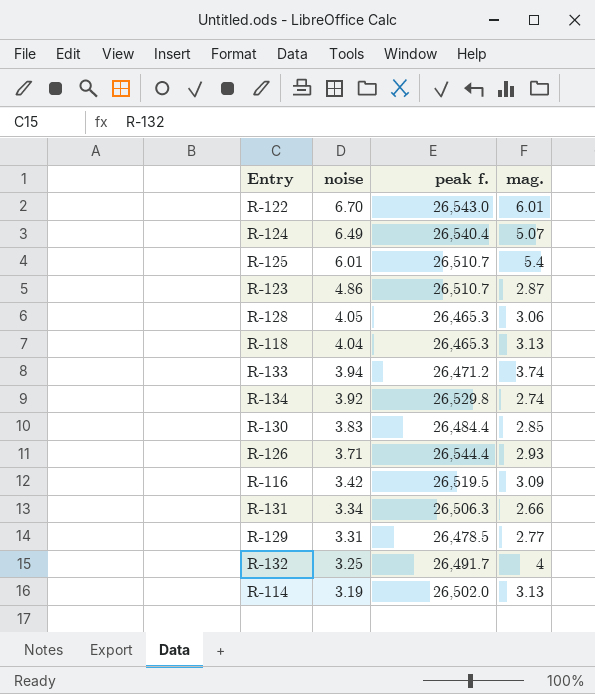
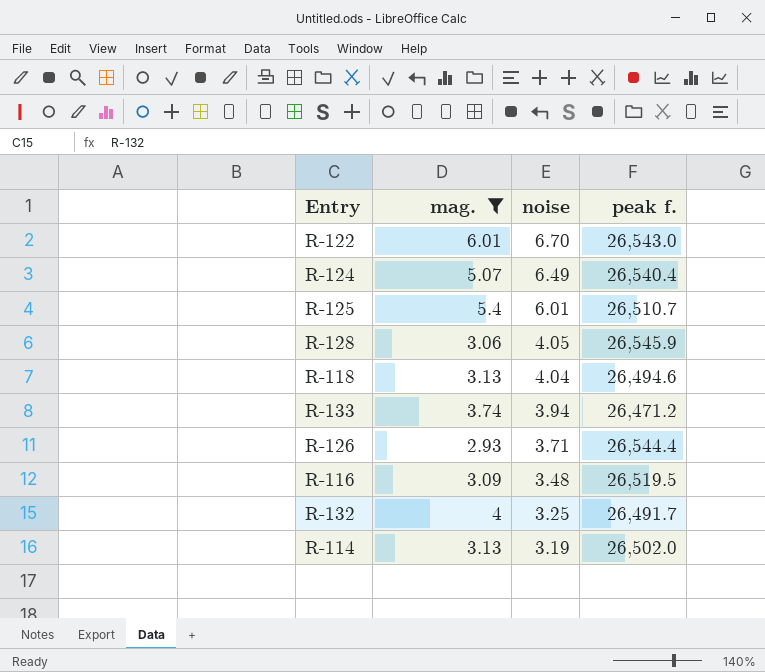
filter: none -> mag. >= 2.93
column mag. | position: 4 -> 2
R-128 | peak f.: 26,465.3 -> 26,545.9
R-118 | peak f.: 26,465.3 -> 26,494.6
R-116 | noise: 3.42 -> 3.48

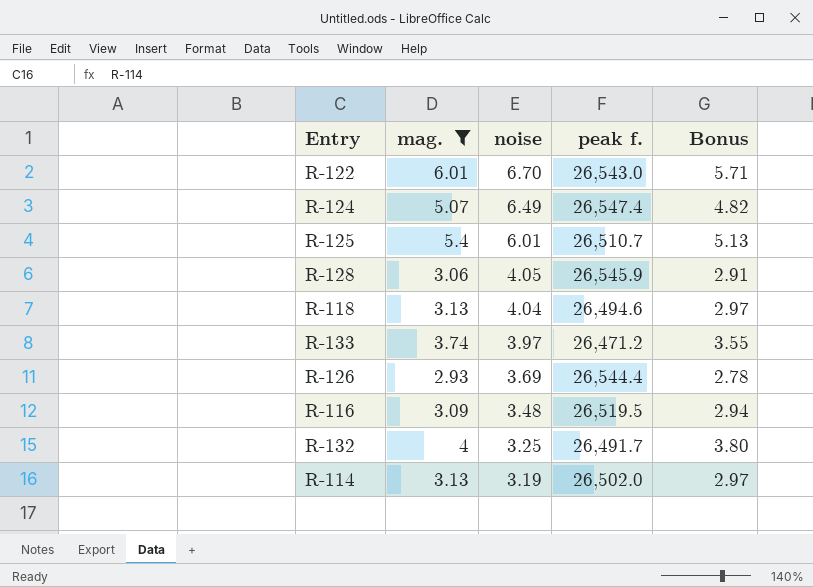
column Bonus | formula: none -> [mag.] * 0.95
R-124 | peak f.: 26,540.4 -> 26,547.4
R-133 | noise: 3.94 -> 3.97
R-126 | noise: 3.71 -> 3.69

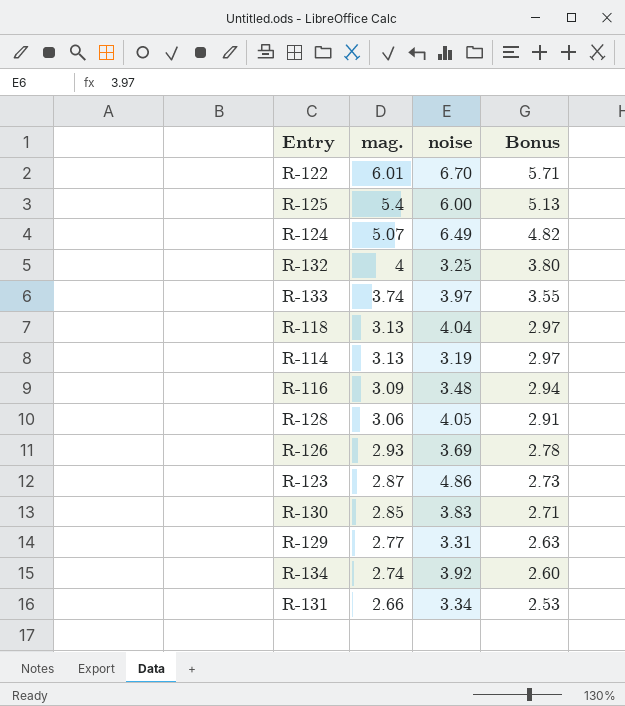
filter: mag. >= 2.93 -> none
row order: noise descending -> mag. descending
column peak f. | position: 4 -> none
R-125 | noise: 6.01 -> 6.00

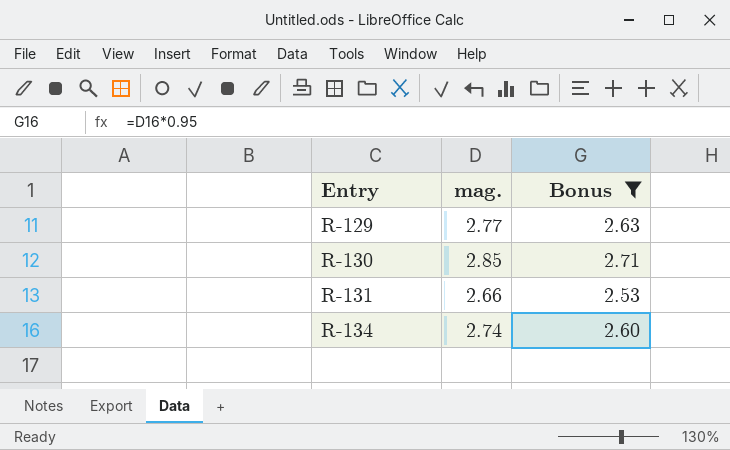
filter: none -> Bonus <= 2.71
row order: mag. descending -> Entry ascending
column noise | position: 3 -> none

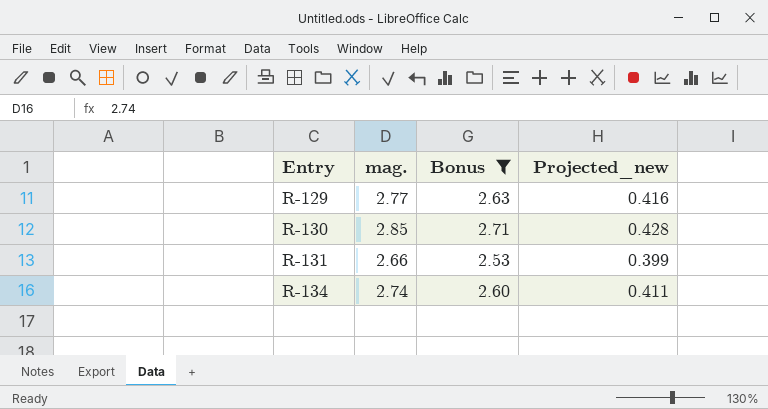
column Projected_new | formula: none -> [mag.] * 0.15

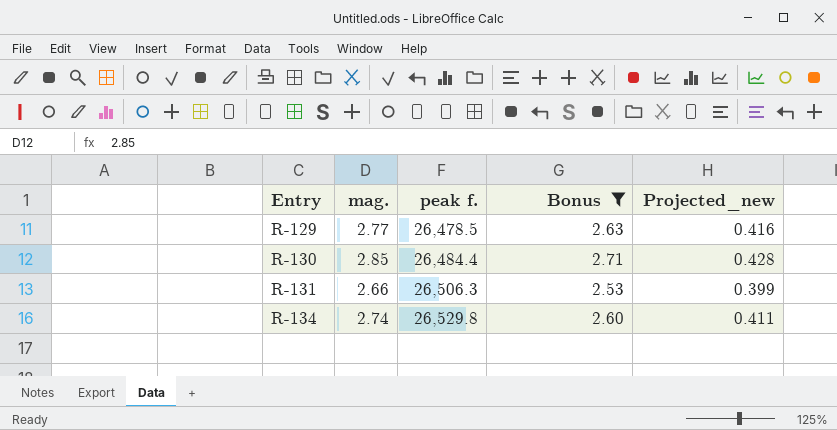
column peak f. | position: none -> 3

